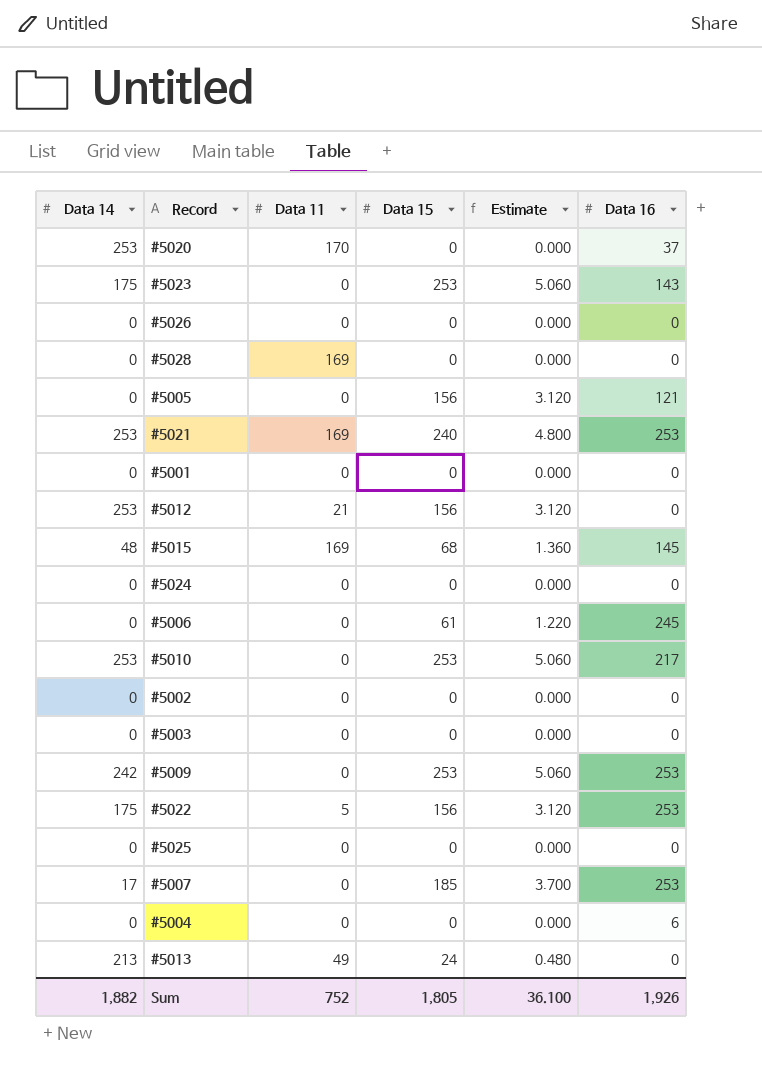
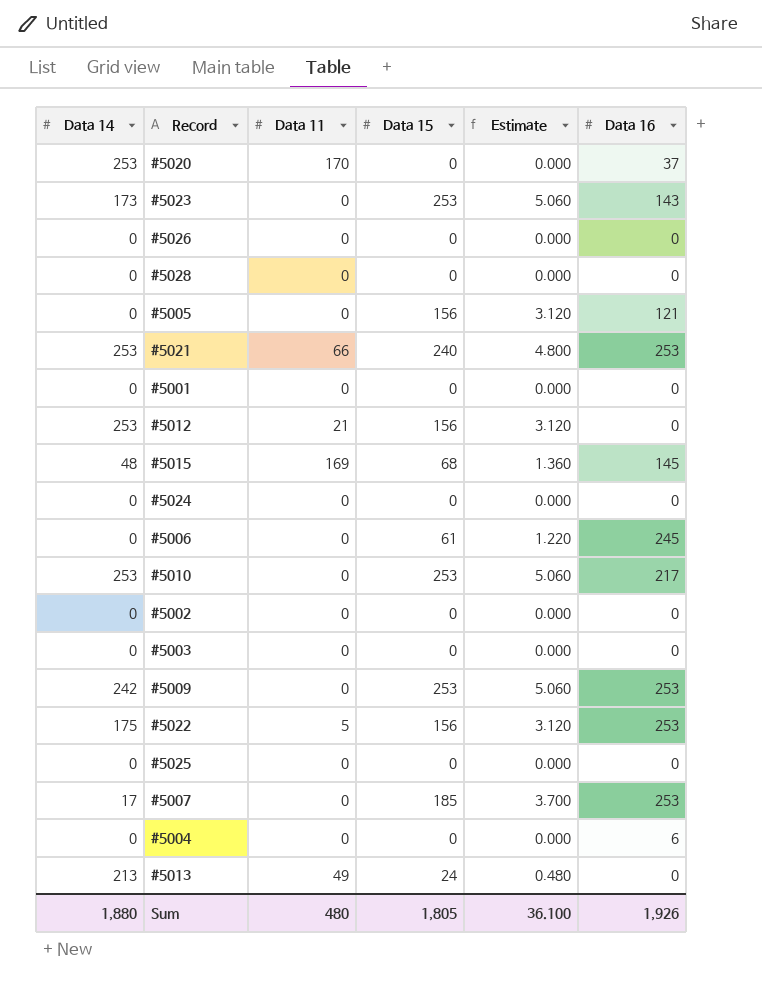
#5023 | Data 14: 175 -> 173
#5028 | Data 11: 169 -> 0
#5021 | Data 11: 169 -> 66
Sum | Data 14: 1,882 -> 1,880
Sum | Data 11: 752 -> 480

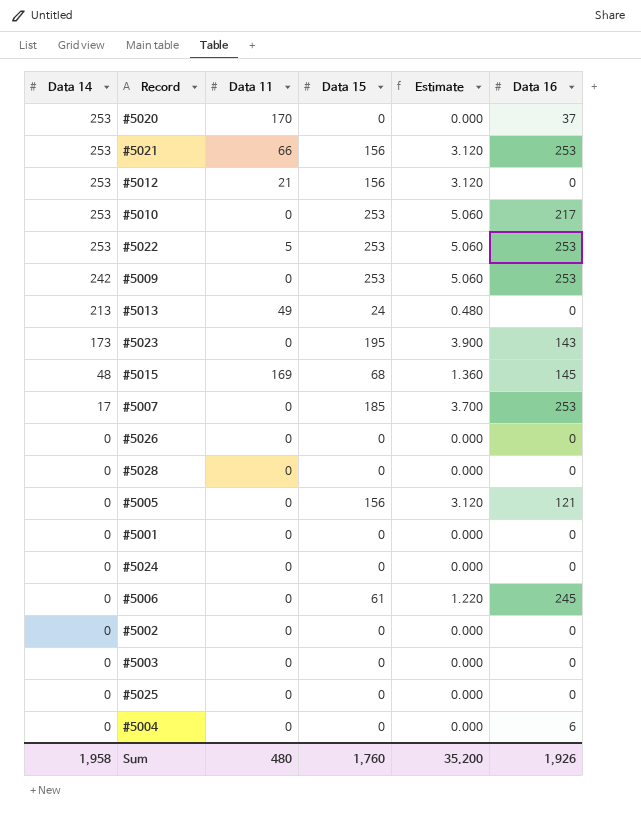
row order: none -> Data 14 descending
#5021 | Data 15: 240 -> 156
#5021 | Estimate: 4.800 -> 3.120
#5022 | Data 14: 175 -> 253
#5022 | Data 15: 156 -> 253
#5022 | Estimate: 3.120 -> 5.060
#5023 | Data 15: 253 -> 195
#5023 | Estimate: 5.060 -> 3.900
Sum | Data 14: 1,880 -> 1,958
Sum | Data 15: 1,805 -> 1,760
Sum | Estimate: 36.100 -> 35.200

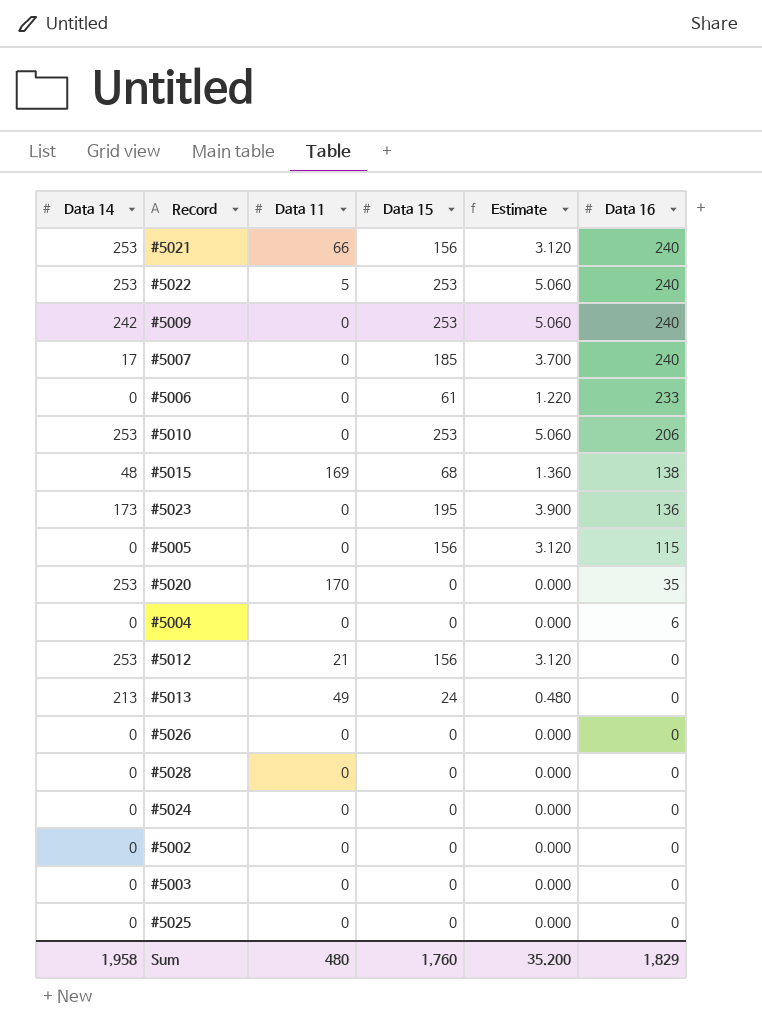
row order: Data 14 descending -> Data 16 descending
row #5001: 0 | 0 | 0 | 0.000 | 0 -> none
#5021 | Data 16: 253 -> 240
#5022 | Data 16: 253 -> 240
#5009 | Data 16: 253 -> 240
#5007 | Data 16: 253 -> 240
#5006 | Data 16: 245 -> 233
#5010 | Data 16: 217 -> 206
#5015 | Data 16: 145 -> 138
#5023 | Data 16: 143 -> 136
#5005 | Data 16: 121 -> 115
#5020 | Data 16: 37 -> 35
Sum | Data 16: 1,926 -> 1,829

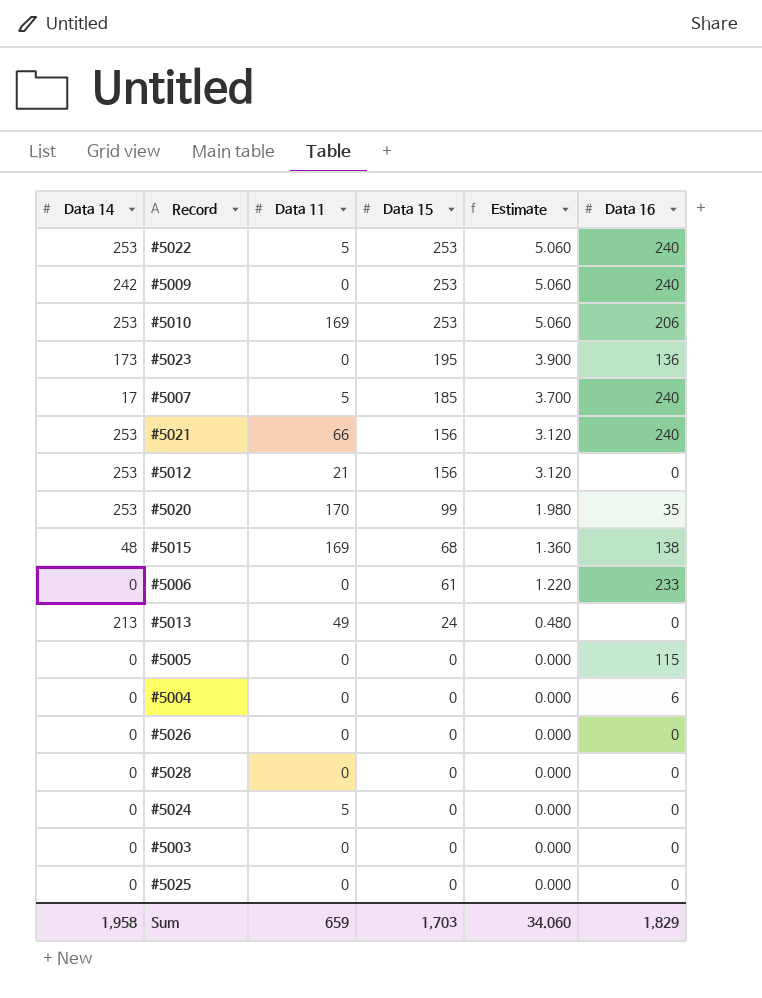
row order: Data 16 descending -> Data 15 descending
row #5002: 0 | 0 | 0 | 0.000 | 0 -> none
#5010 | Data 11: 0 -> 169
#5007 | Data 11: 0 -> 5
#5020 | Data 15: 0 -> 99
#5020 | Estimate: 0.000 -> 1.980
#5005 | Data 15: 156 -> 0
#5005 | Estimate: 3.120 -> 0.000
#5024 | Data 11: 0 -> 5
Sum | Data 11: 480 -> 659
Sum | Data 15: 1,760 -> 1,703
Sum | Estimate: 35.200 -> 34.060

